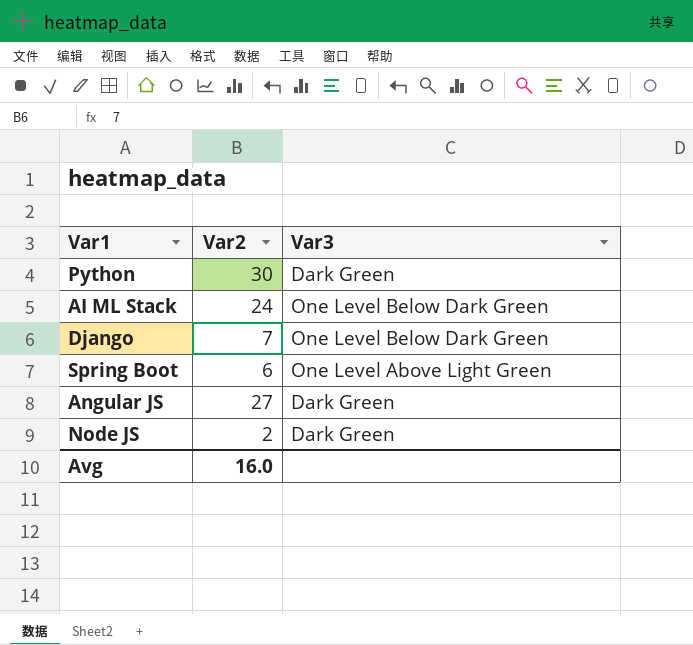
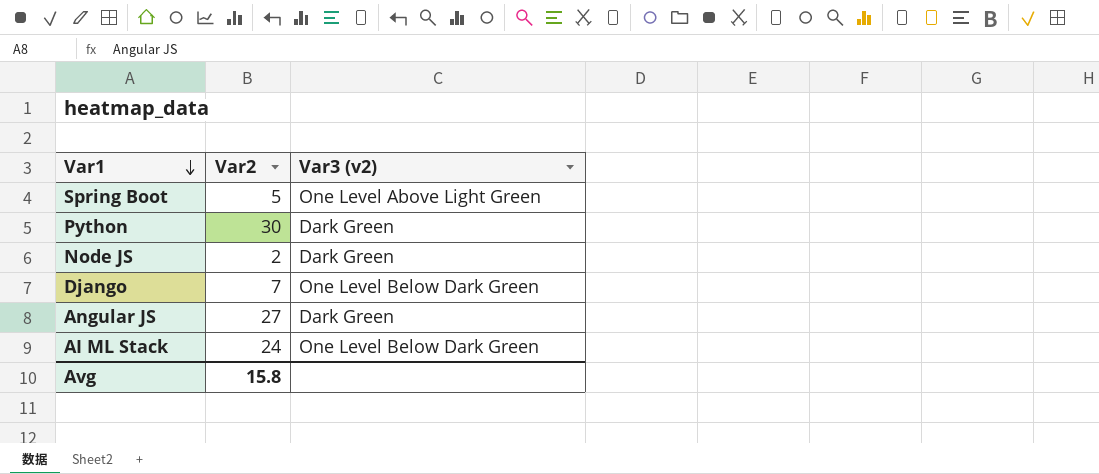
row order: none -> Var1 descending
column name: Var3 -> Var3 (v2)
Spring Boot | Var2: 6 -> 5
Avg | Var2: 16.0 -> 15.8

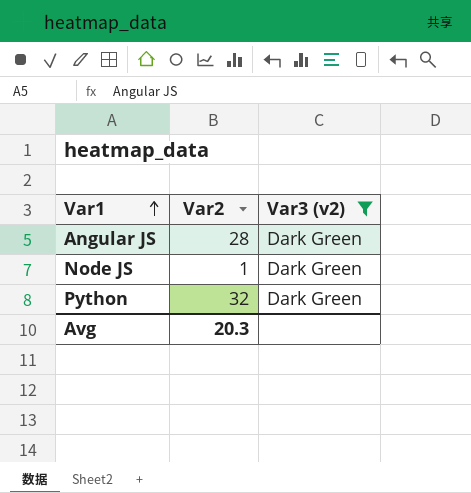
filter: none -> Var3 (v2) = Dark Green
row order: Var1 descending -> Var1 ascending
Angular JS | Var2: 27 -> 28
Node JS | Var2: 2 -> 1
Python | Var2: 30 -> 32
Avg | Var2: 15.8 -> 20.3

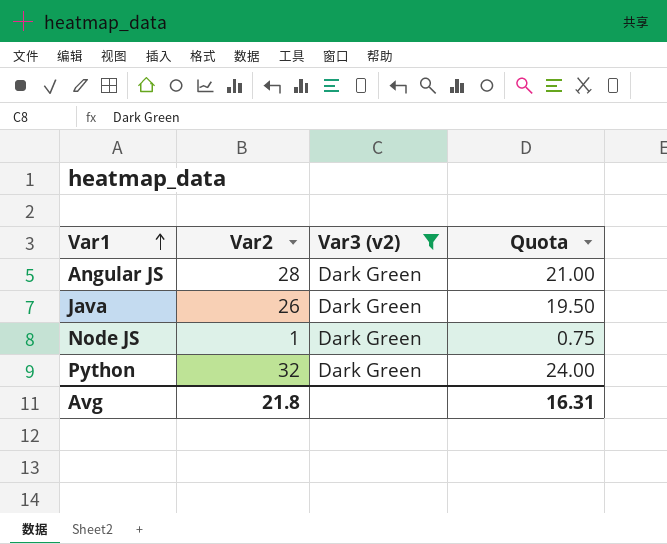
column Quota | formula: none -> [Var2] * 0.75
row Java: none -> 26 | Dark Green | 19.50
Avg | Var2: 20.3 -> 21.8

